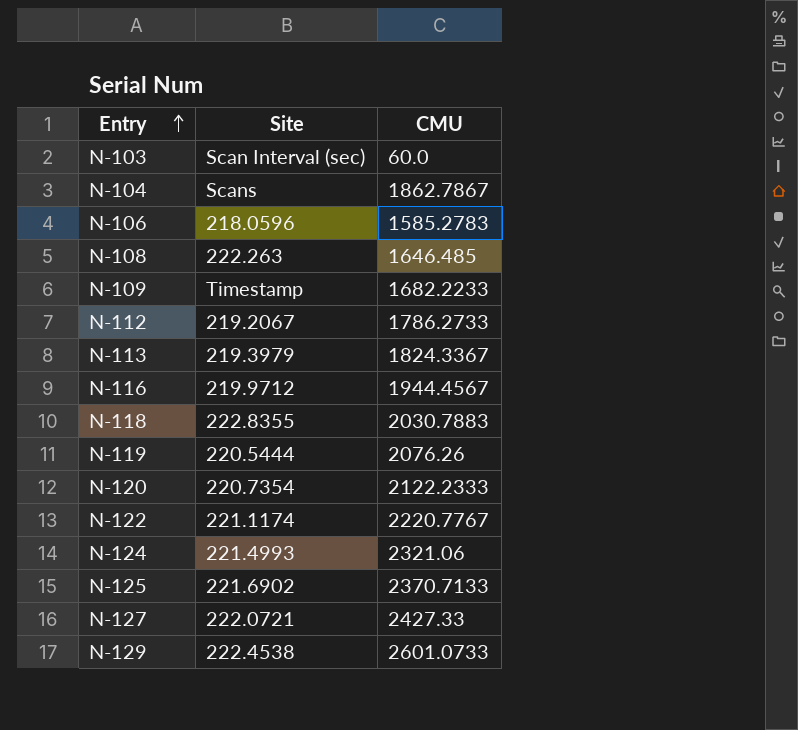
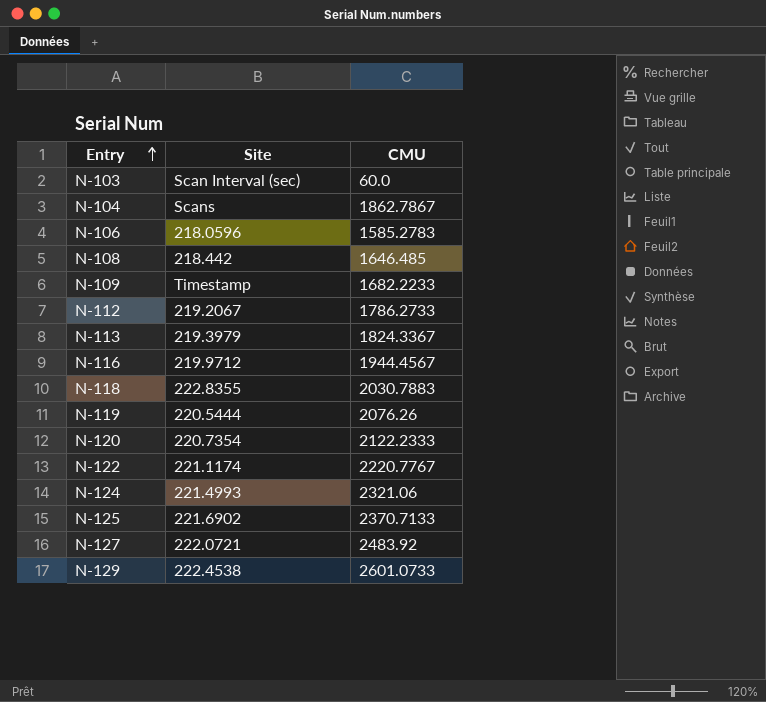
N-108 | Site: 222.263 -> 218.442
N-127 | CMU: 2427.33 -> 2483.92

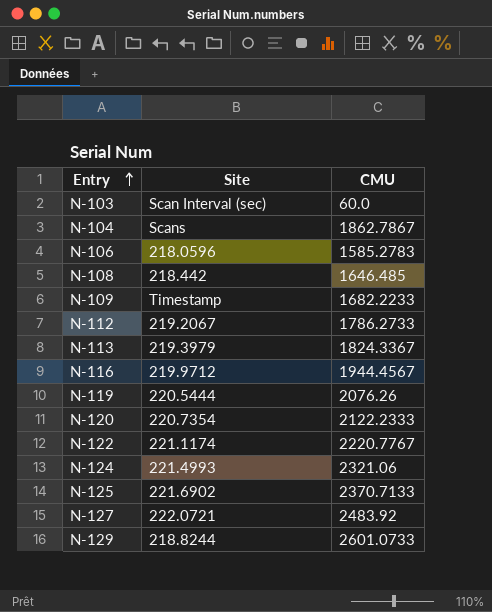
row N-118: 222.8355 | 2030.7883 -> none
N-129 | Site: 222.4538 -> 218.8244

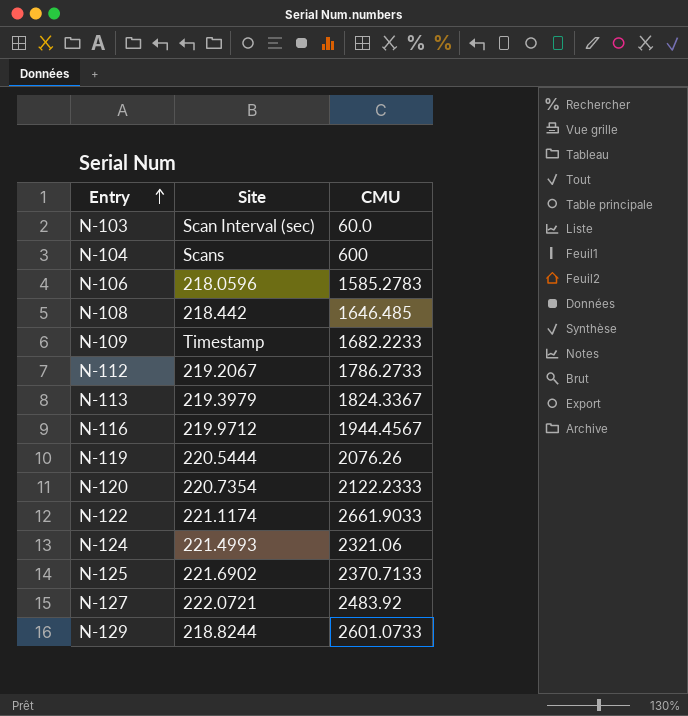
N-104 | CMU: 1862.7867 -> 600
N-122 | CMU: 2220.7767 -> 2661.9033

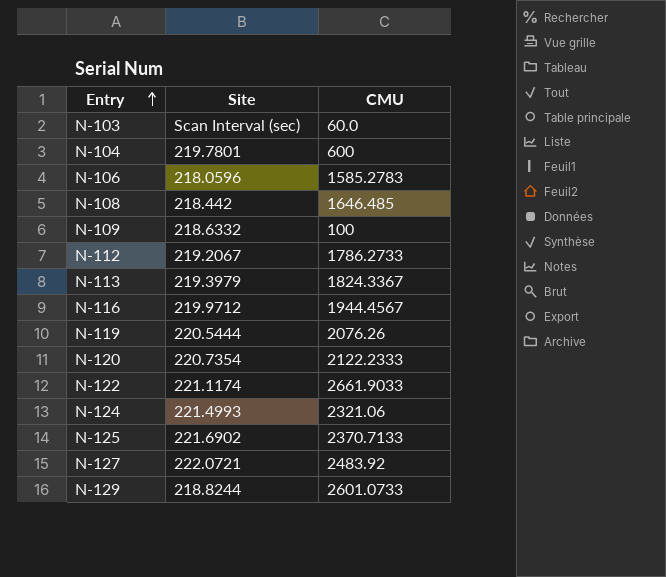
N-104 | Site: Scans -> 219.7801
N-109 | Site: Timestamp -> 218.6332
N-109 | CMU: 1682.2233 -> 100

